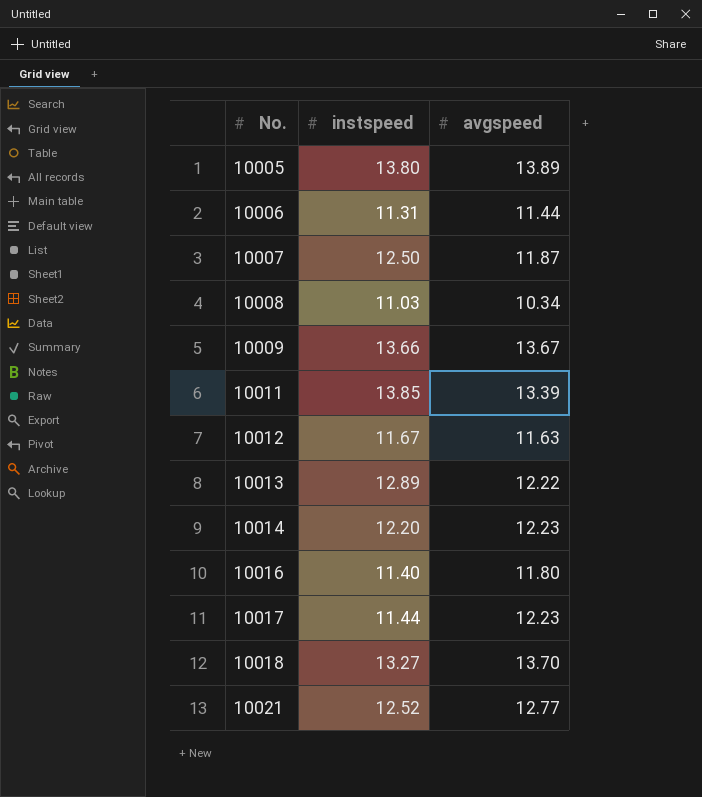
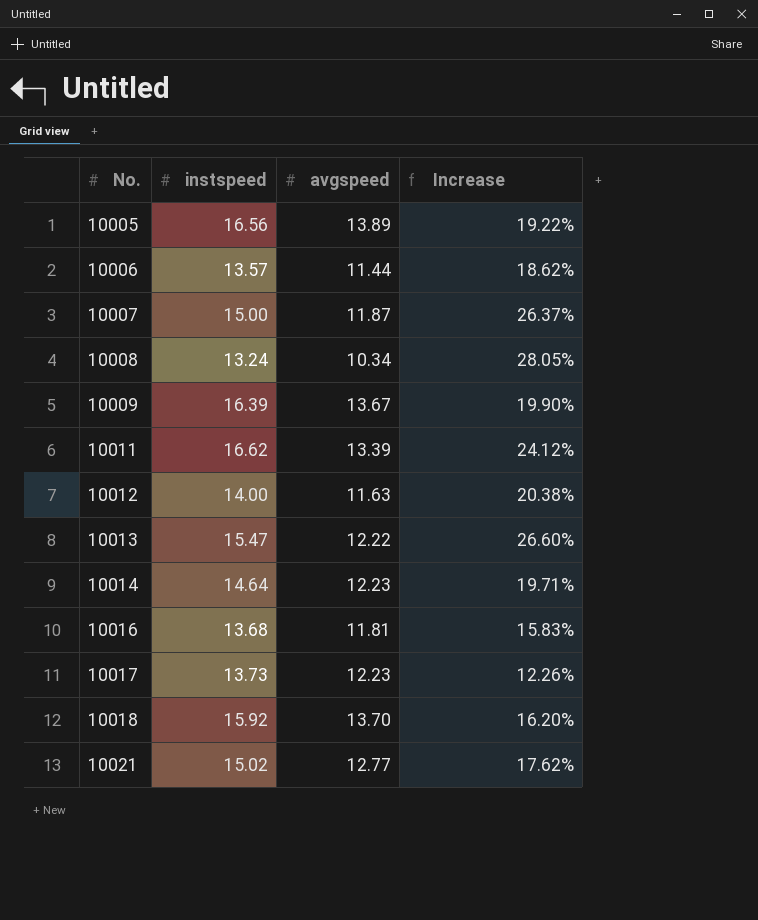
column Increase | formula: none -> ([instspeed] - [avgspeed]) / [avgspeed]
10005 | instspeed: 13.80 -> 16.56
10006 | instspeed: 11.31 -> 13.57
10007 | instspeed: 12.50 -> 15.00
10008 | instspeed: 11.03 -> 13.24
10009 | instspeed: 13.66 -> 16.39
10011 | instspeed: 13.85 -> 16.62
10012 | instspeed: 11.67 -> 14.00
10013 | instspeed: 12.89 -> 15.47
10014 | instspeed: 12.20 -> 14.64
10016 | instspeed: 11.40 -> 13.68
10016 | avgspeed: 11.80 -> 11.81
10017 | instspeed: 11.44 -> 13.73
10018 | instspeed: 13.27 -> 15.92
10021 | instspeed: 12.52 -> 15.02

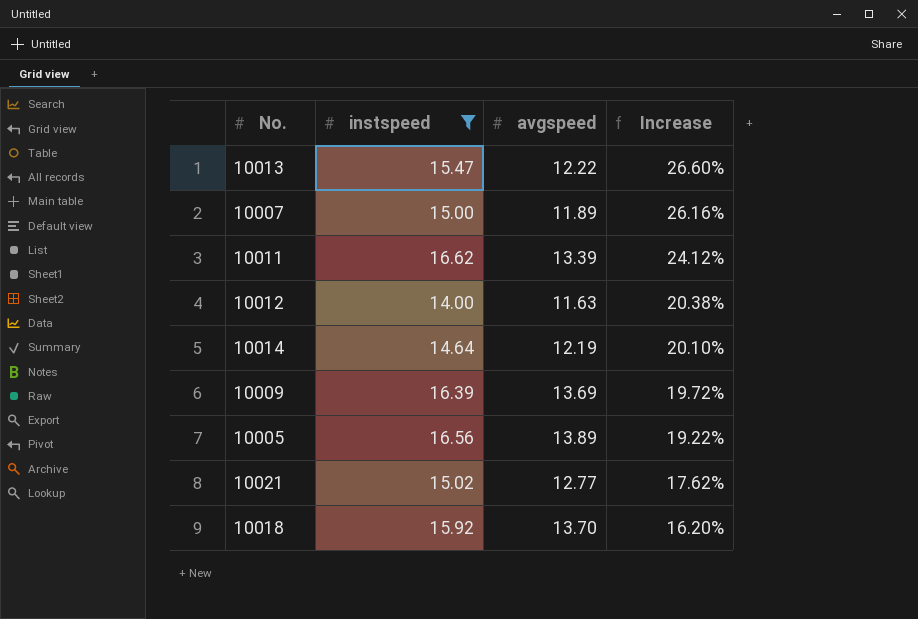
filter: none -> instspeed >= 14.00
row order: No. ascending -> Increase descending
10007 | avgspeed: 11.87 -> 11.89
10007 | Increase: 26.37% -> 26.16%
10014 | avgspeed: 12.23 -> 12.19
10014 | Increase: 19.71% -> 20.10%
10009 | avgspeed: 13.67 -> 13.69
10009 | Increase: 19.90% -> 19.72%

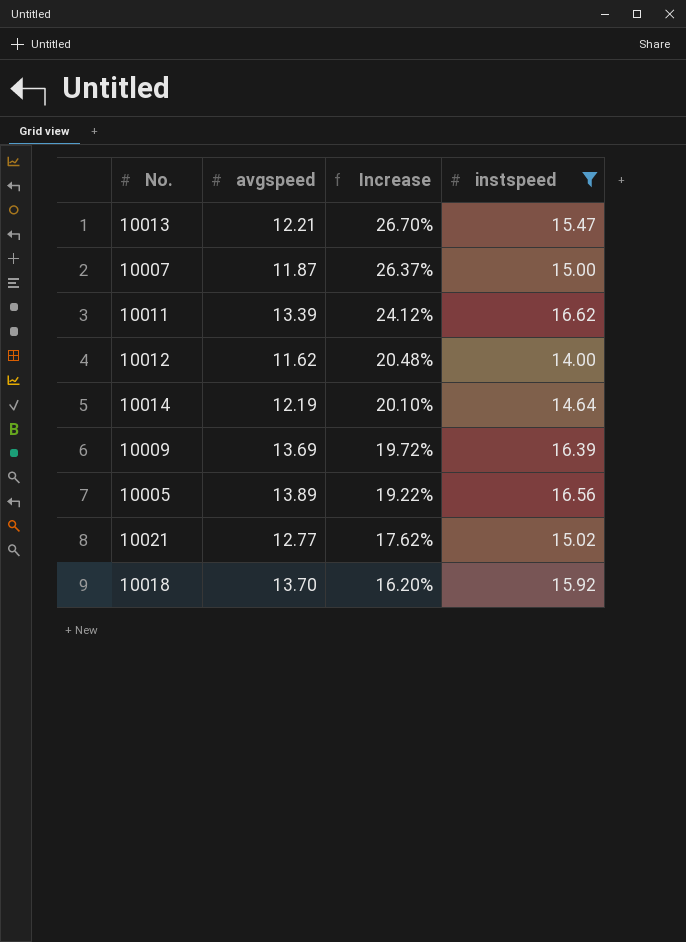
column instspeed | position: 2 -> 4
10013 | avgspeed: 12.22 -> 12.21
10013 | Increase: 26.60% -> 26.70%
10007 | avgspeed: 11.89 -> 11.87
10007 | Increase: 26.16% -> 26.37%
10012 | avgspeed: 11.63 -> 11.62
10012 | Increase: 20.38% -> 20.48%

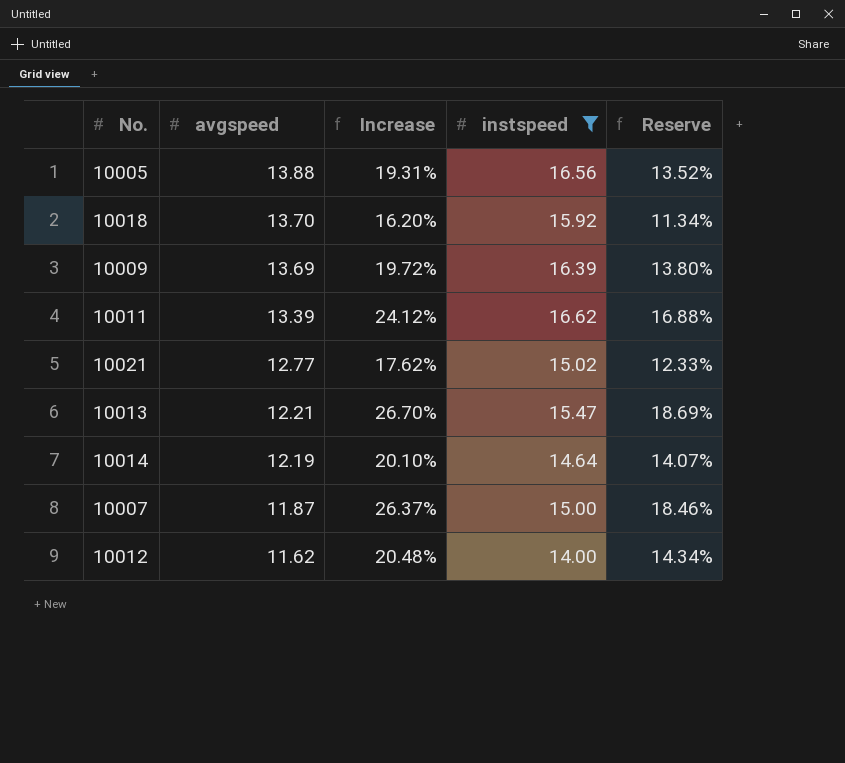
row order: Increase descending -> avgspeed descending
column Reserve | formula: none -> [Increase] * 0.7
10005 | avgspeed: 13.89 -> 13.88
10005 | Increase: 19.22% -> 19.31%

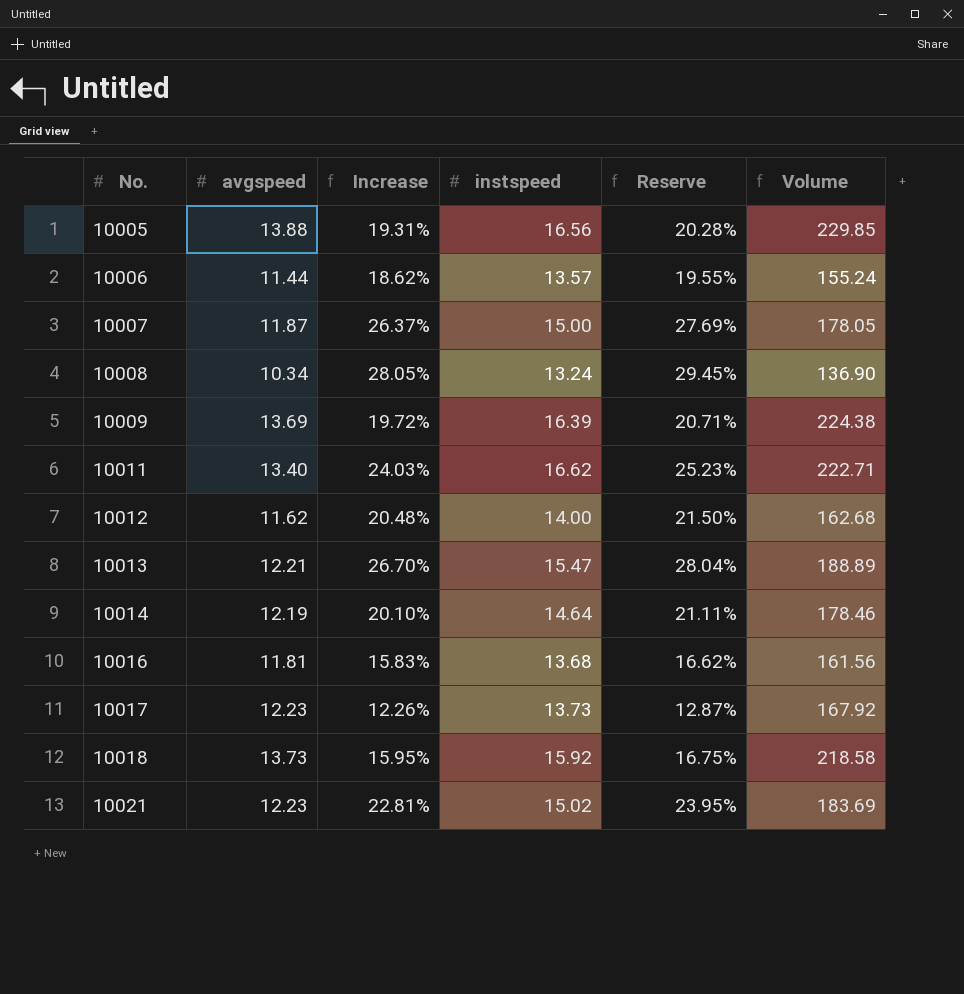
filter: instspeed >= 14.00 -> none
row order: avgspeed descending -> No. ascending
column Reserve | formula: [Increase] * 0.7 -> [Increase] * 1.05
column Volume | formula: none -> [avgspeed] * [instspeed]
10011 | avgspeed: 13.39 -> 13.40
10011 | Increase: 24.12% -> 24.03%
10018 | avgspeed: 13.70 -> 13.73
10018 | Increase: 16.20% -> 15.95%
10021 | avgspeed: 12.77 -> 12.23
10021 | Increase: 17.62% -> 22.81%

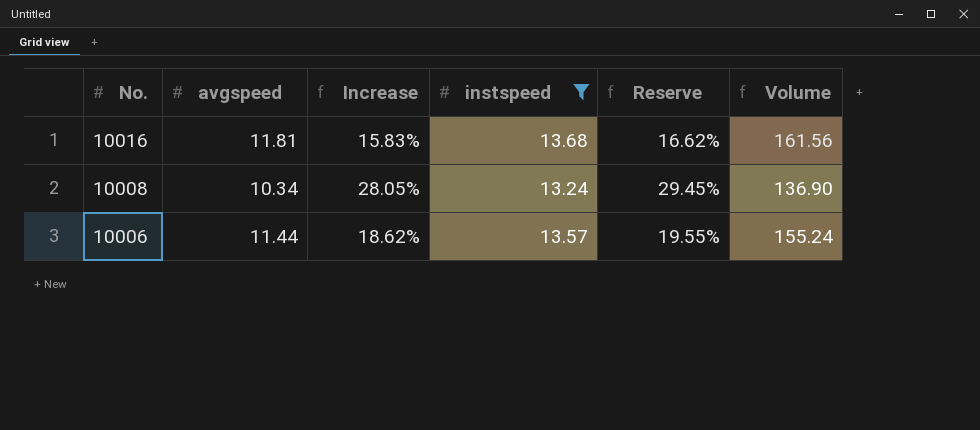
filter: none -> instspeed <= 13.68
row order: No. ascending -> No. descending

